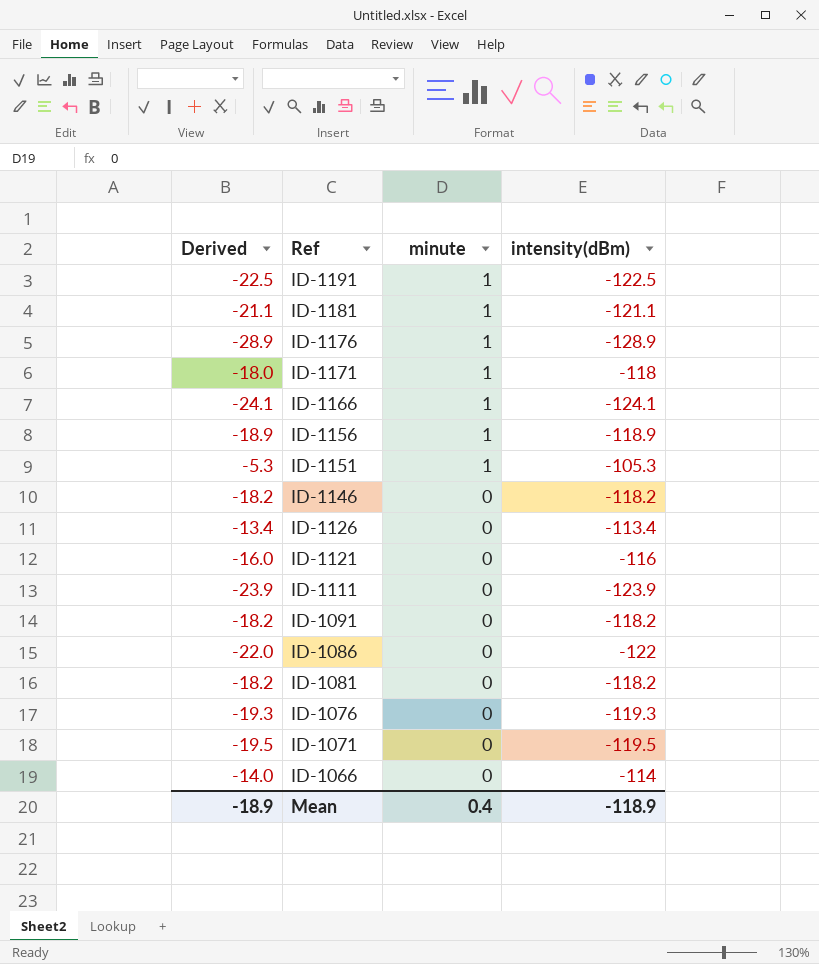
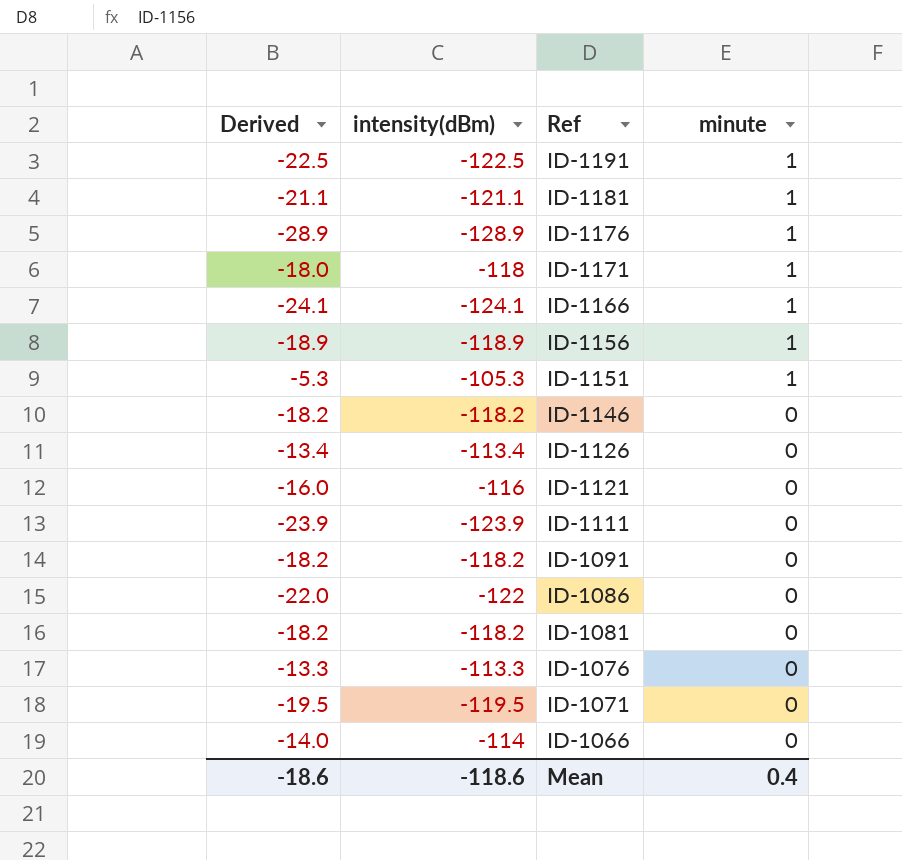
column intensity(dBm) | position: 4 -> 2
ID-1076 | Derived: -19.3 -> -13.3
ID-1076 | intensity(dBm): -119.3 -> -113.3
Mean | Derived: -18.9 -> -18.6
Mean | intensity(dBm): -118.9 -> -118.6

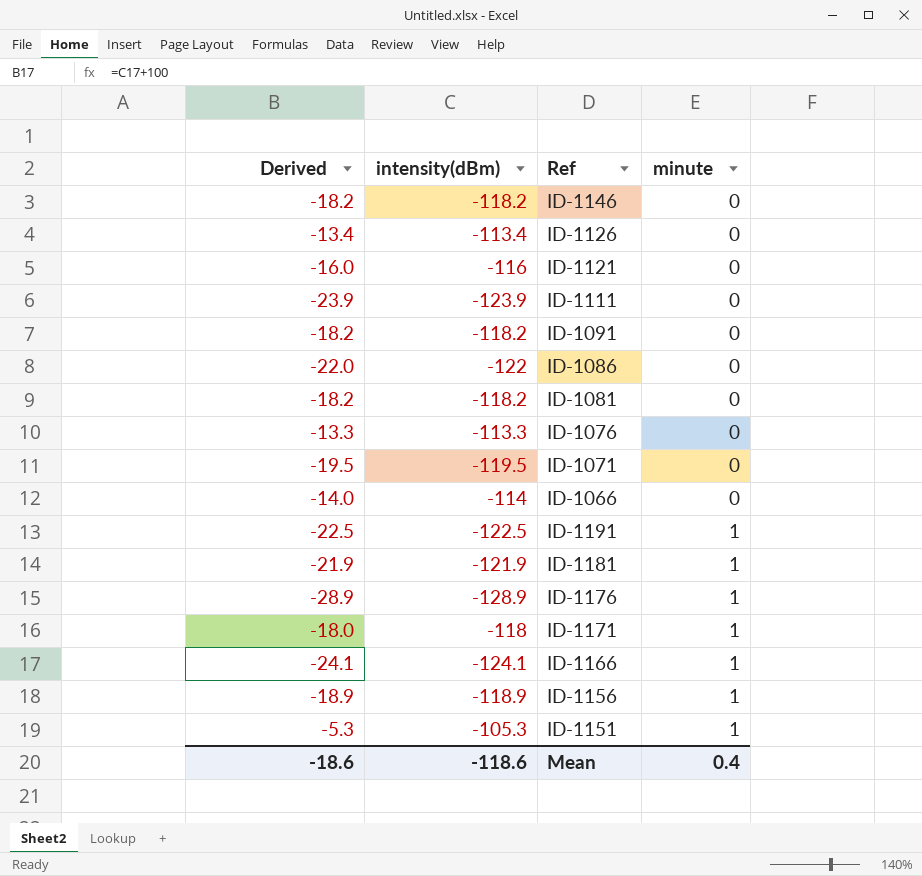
row order: Ref descending -> minute ascending
ID-1181 | Derived: -21.1 -> -21.9
ID-1181 | intensity(dBm): -121.1 -> -121.9

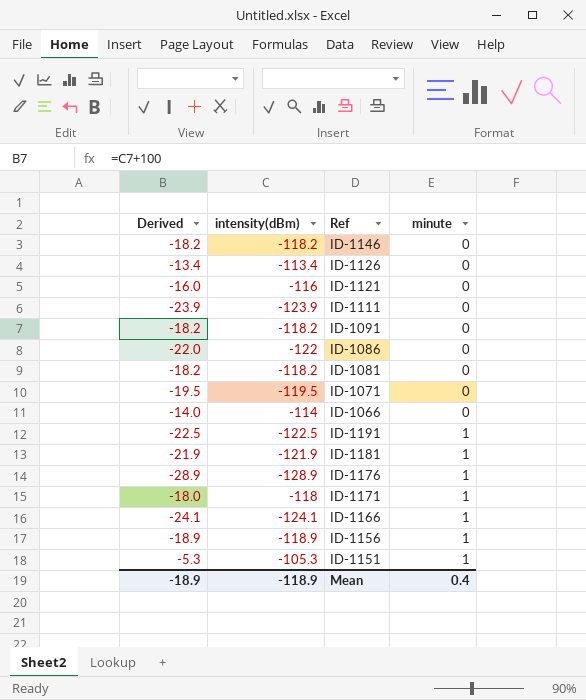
row ID-1076: -13.3 | -113.3 | 0 -> none
Mean | Derived: -18.6 -> -18.9
Mean | intensity(dBm): -118.6 -> -118.9

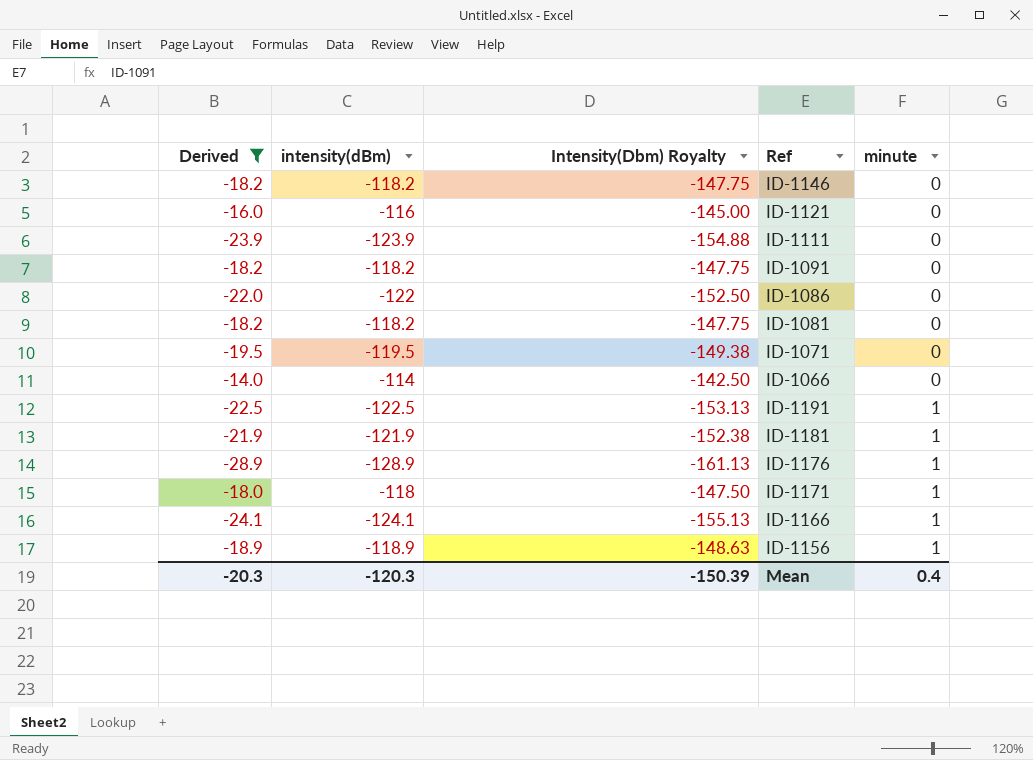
filter: none -> Derived <= -14.0
column Intensity(Dbm) Royalty | formula: none -> [intensity(dBm)] * 1.25
Mean | Derived: -18.9 -> -20.3
Mean | intensity(dBm): -118.9 -> -120.3

